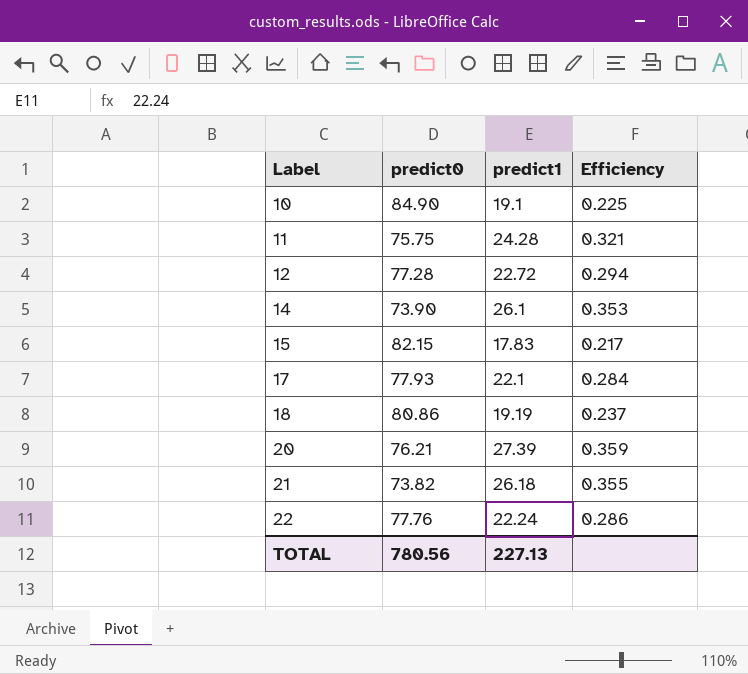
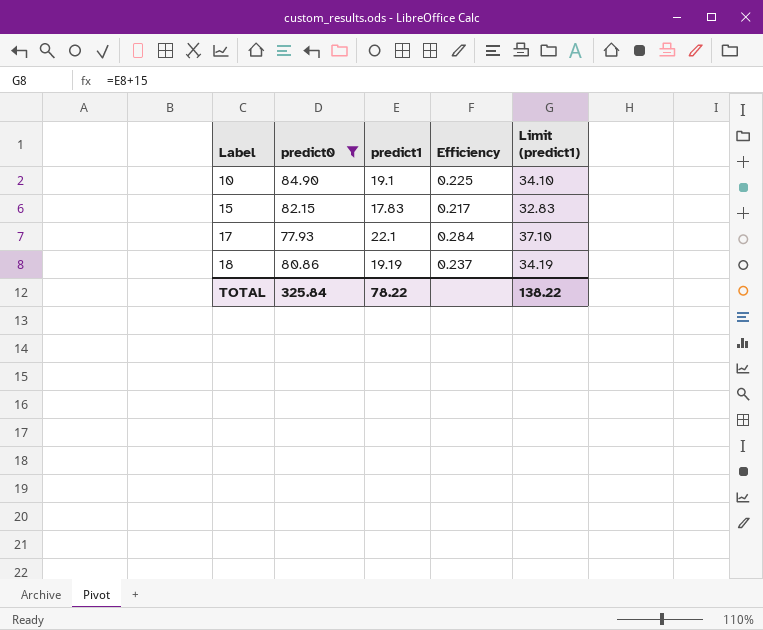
filter: none -> predict0 >= 77.93
column Limit (predict1) | formula: none -> [predict1] + 15
TOTAL | predict0: 780.56 -> 325.84
TOTAL | predict1: 227.13 -> 78.22

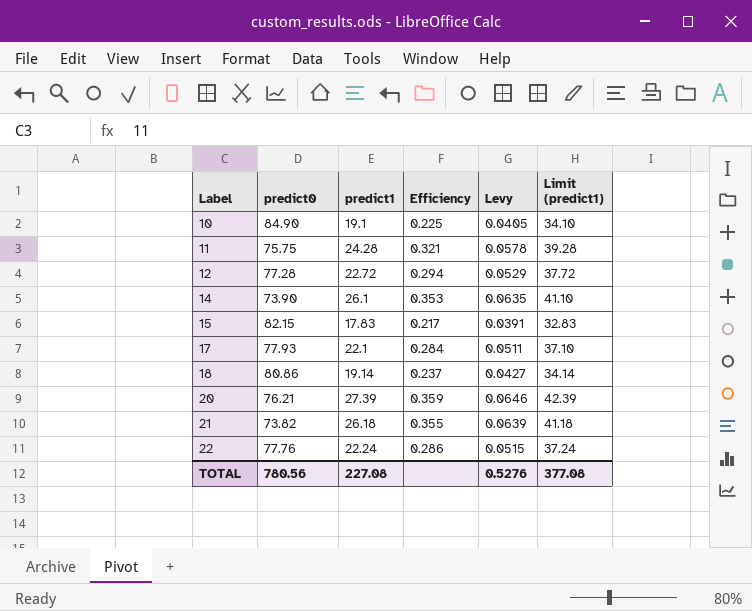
filter: predict0 >= 77.93 -> none
column Levy | formula: none -> [Efficiency] * 0.18
18 | predict1: 19.19 -> 19.14
18 | Limit (predict1): 34.19 -> 34.14
TOTAL | predict0: 325.84 -> 780.56
TOTAL | predict1: 78.22 -> 227.08
TOTAL | Limit (predict1): 138.22 -> 377.08

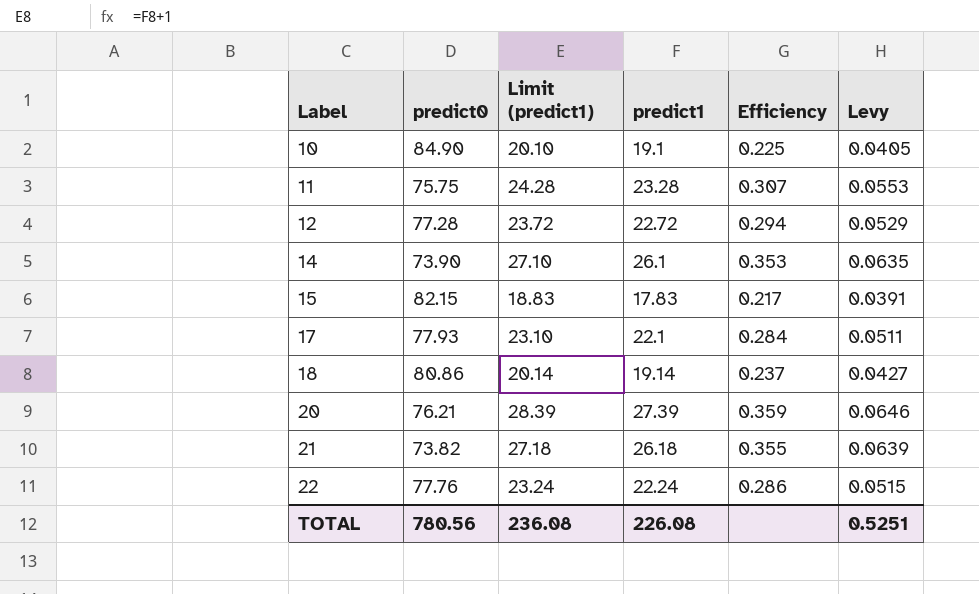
column Limit (predict1) | formula: [predict1] + 15 -> [predict1] + 1
column Limit (predict1) | position: 6 -> 3
11 | predict1: 24.28 -> 23.28
11 | Efficiency: 0.321 -> 0.307
11 | Levy: 0.0578 -> 0.0553
TOTAL | Limit (predict1): 377.08 -> 236.08
TOTAL | predict1: 227.08 -> 226.08
TOTAL | Levy: 0.5276 -> 0.5251

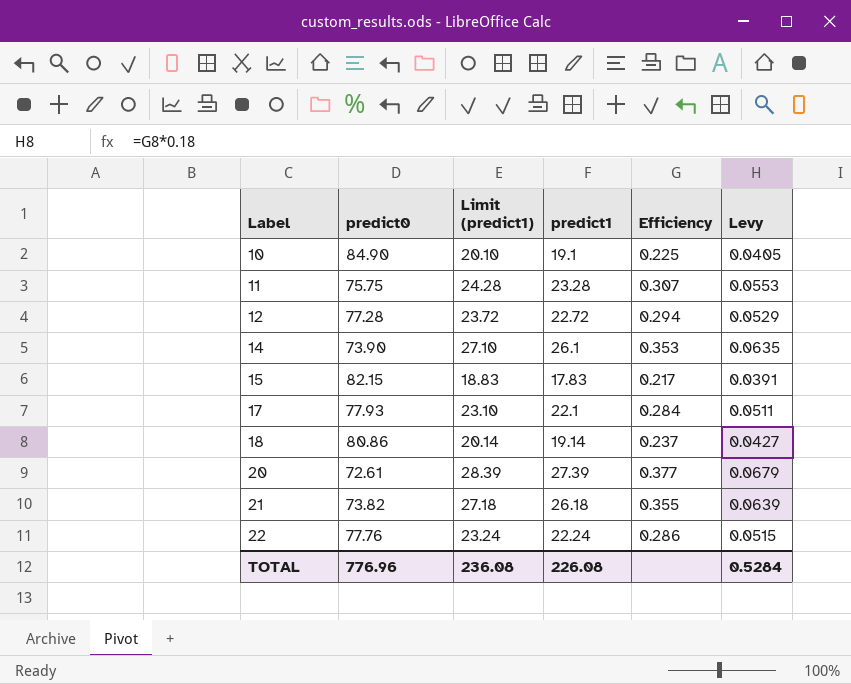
20 | predict0: 76.21 -> 72.61
20 | Efficiency: 0.359 -> 0.377
20 | Levy: 0.0646 -> 0.0679
TOTAL | predict0: 780.56 -> 776.96
TOTAL | Levy: 0.5251 -> 0.5284

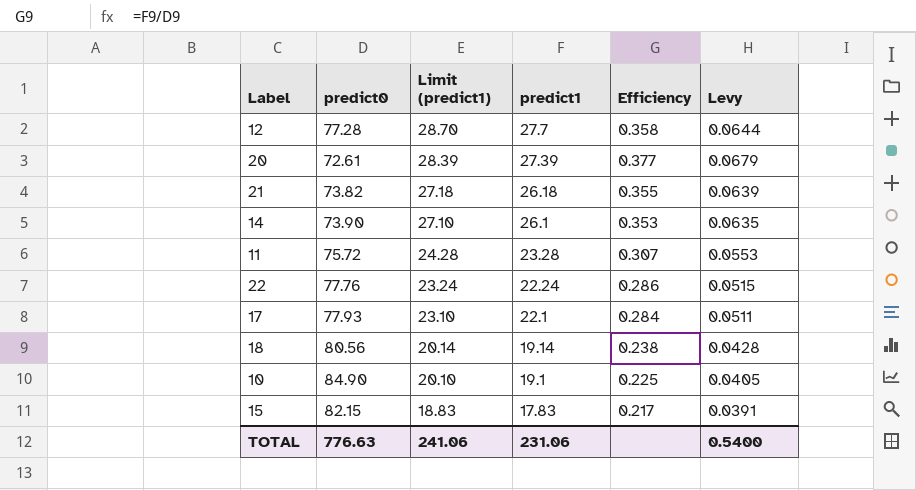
row order: Label ascending -> Limit (predict1) descending
12 | Limit (predict1): 23.72 -> 28.70
12 | predict1: 22.72 -> 27.7
12 | Efficiency: 0.294 -> 0.358
12 | Levy: 0.0529 -> 0.0644
11 | predict0: 75.75 -> 75.72
18 | predict0: 80.86 -> 80.56
18 | Efficiency: 0.237 -> 0.238
18 | Levy: 0.0427 -> 0.0428
TOTAL | predict0: 776.96 -> 776.63
TOTAL | Limit (predict1): 236.08 -> 241.06
TOTAL | predict1: 226.08 -> 231.06
TOTAL | Levy: 0.5284 -> 0.5400

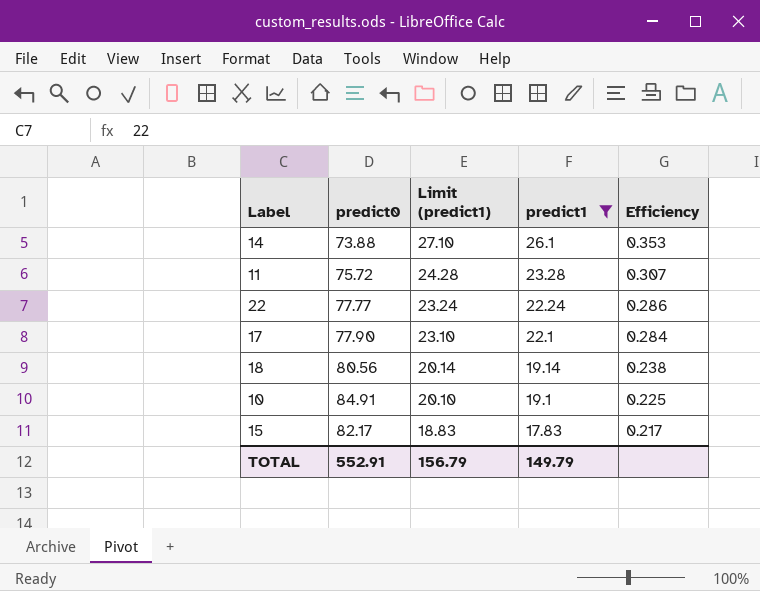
filter: none -> predict1 <= 26.1
column Levy | formula: [Efficiency] * 0.18 -> none
14 | predict0: 73.90 -> 73.88
22 | predict0: 77.76 -> 77.77
17 | predict0: 77.93 -> 77.90
10 | predict0: 84.90 -> 84.91
15 | predict0: 82.15 -> 82.17
TOTAL | predict0: 776.63 -> 552.91
TOTAL | Limit (predict1): 241.06 -> 156.79
TOTAL | predict1: 231.06 -> 149.79

